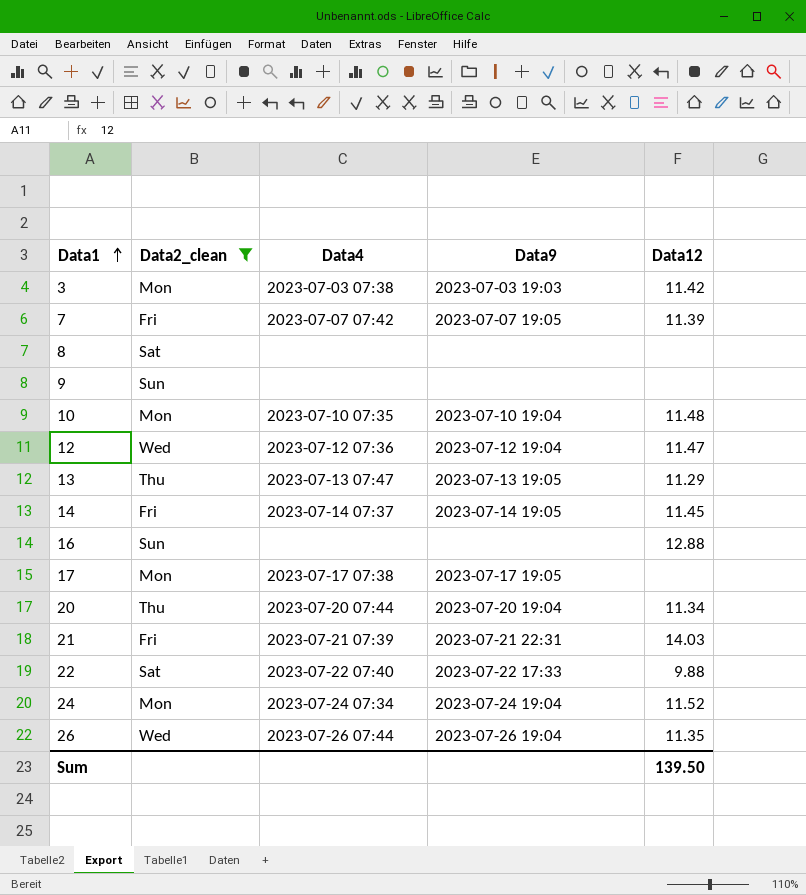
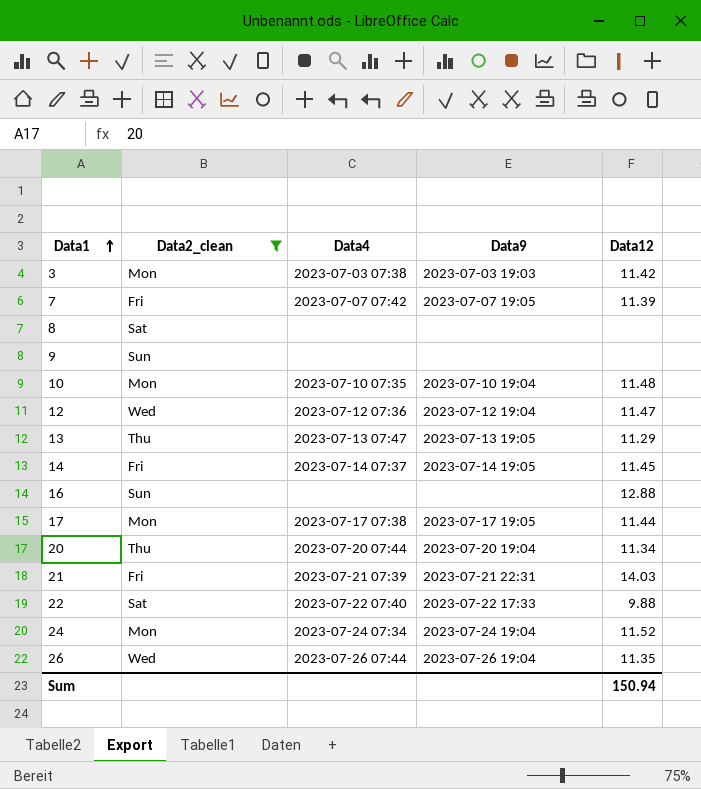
17 | Data12: none -> 11.44
Sum | Data12: 139.50 -> 150.94

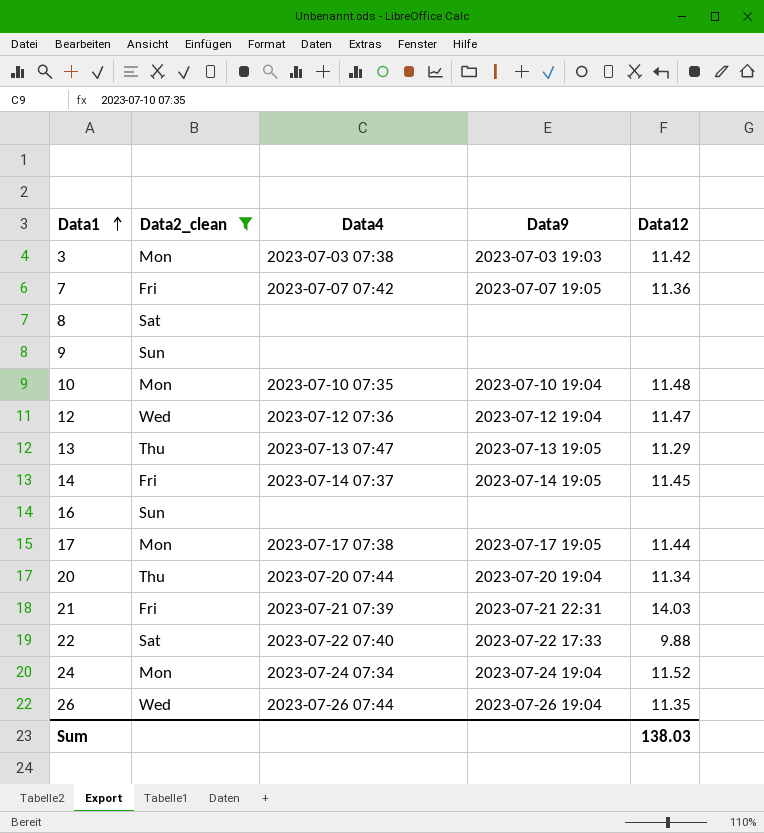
7 | Data12: 11.39 -> 11.36
16 | Data12: 12.88 -> none
Sum | Data12: 150.94 -> 138.03

